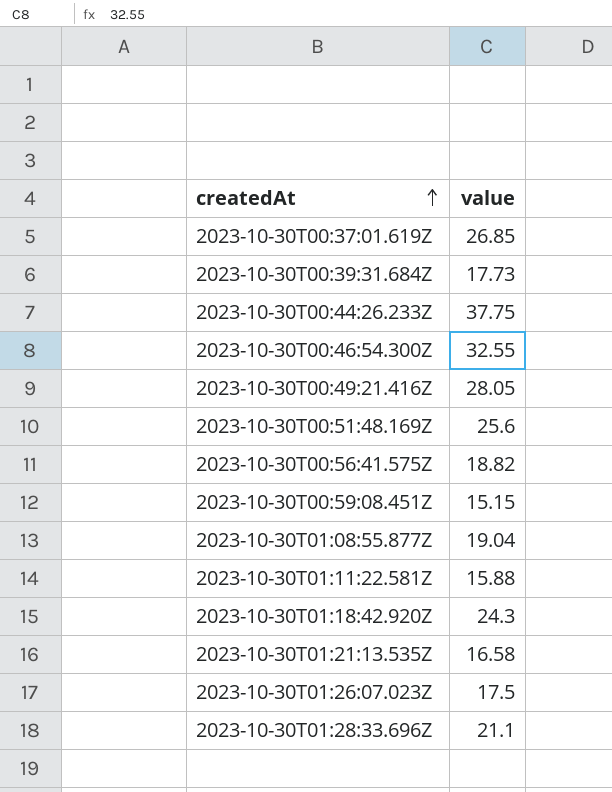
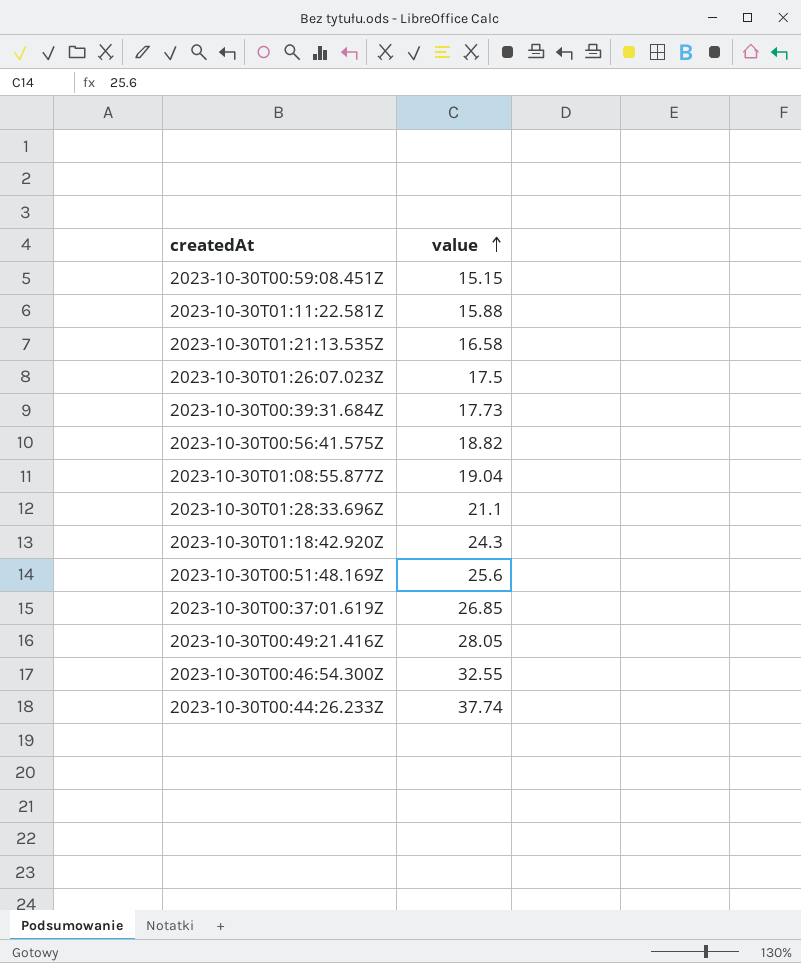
row order: createdAt ascending -> value ascending
2023-10-30T00:44:26.233Z | value: 37.75 -> 37.74

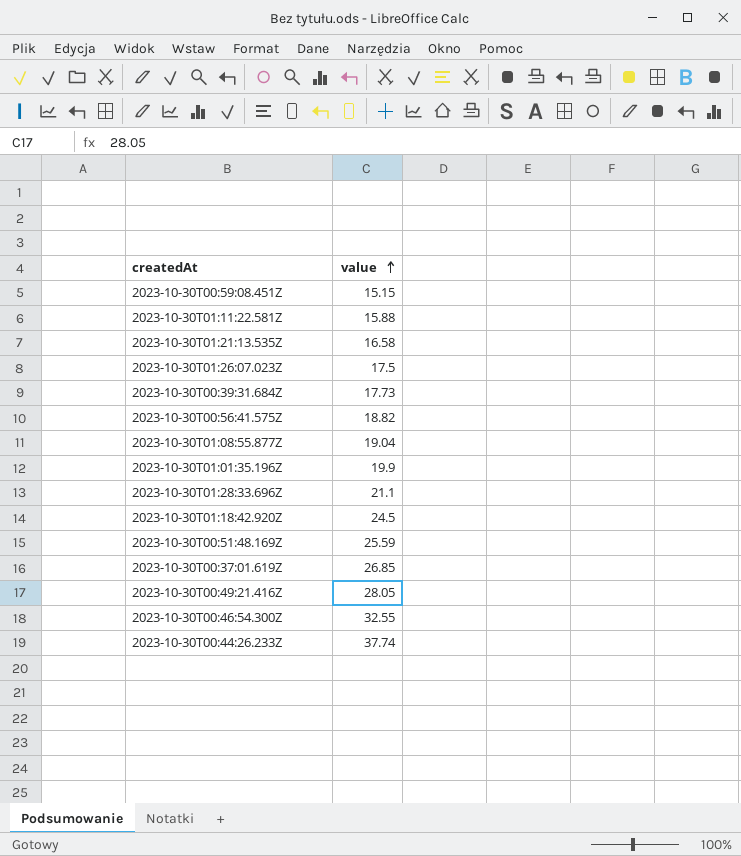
row 2023-10-30T01:01:35.196Z: none -> 19.9
2023-10-30T01:18:42.920Z | value: 24.3 -> 24.5
2023-10-30T00:51:48.169Z | value: 25.6 -> 25.59

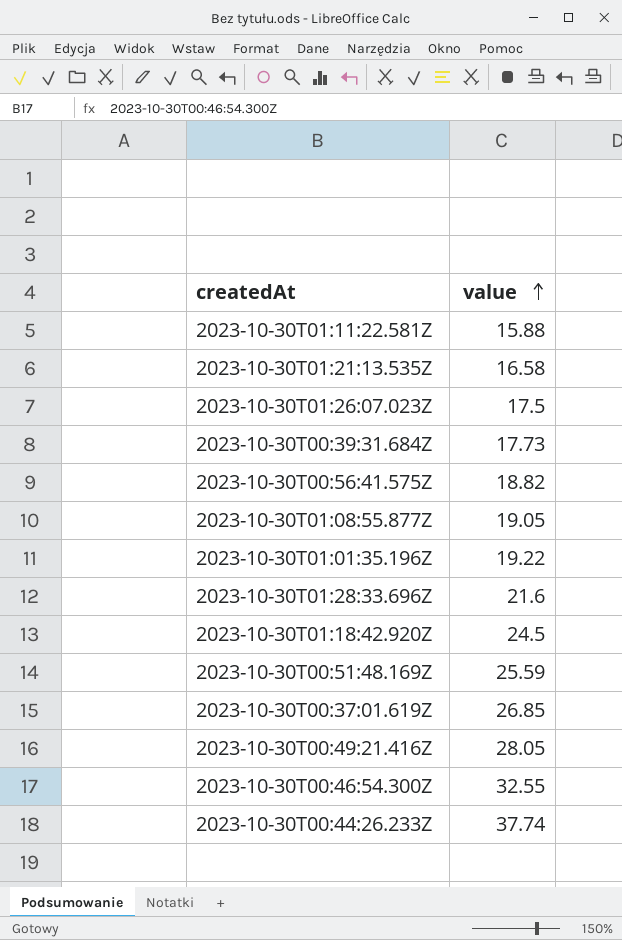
row 2023-10-30T00:59:08.451Z: 15.15 -> none
2023-10-30T01:08:55.877Z | value: 19.04 -> 19.05
2023-10-30T01:01:35.196Z | value: 19.9 -> 19.22
2023-10-30T01:28:33.696Z | value: 21.1 -> 21.6

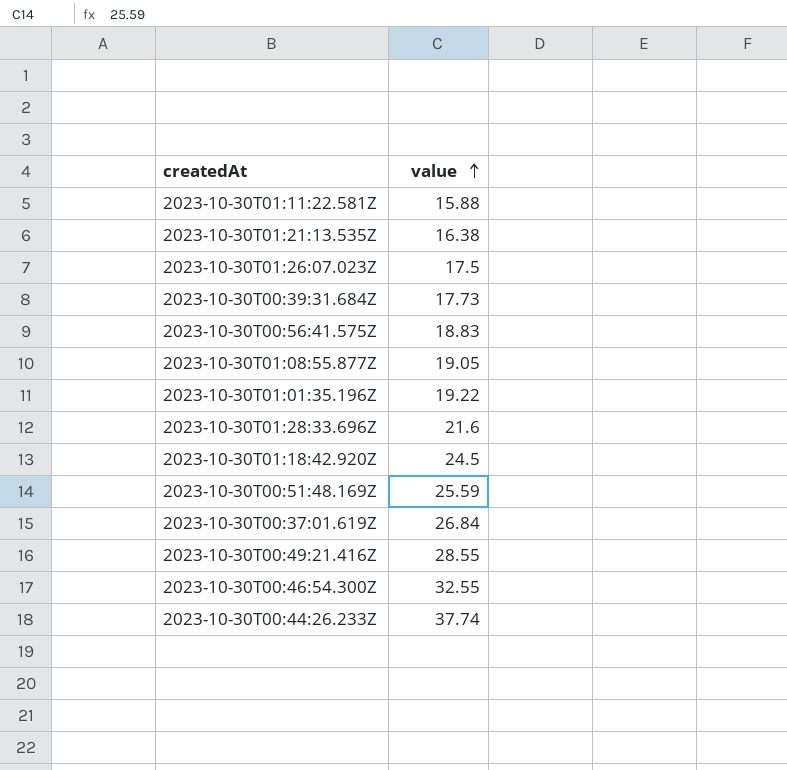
2023-10-30T01:21:13.535Z | value: 16.58 -> 16.38
2023-10-30T00:56:41.575Z | value: 18.82 -> 18.83
2023-10-30T00:37:01.619Z | value: 26.85 -> 26.84
2023-10-30T00:49:21.416Z | value: 28.05 -> 28.55

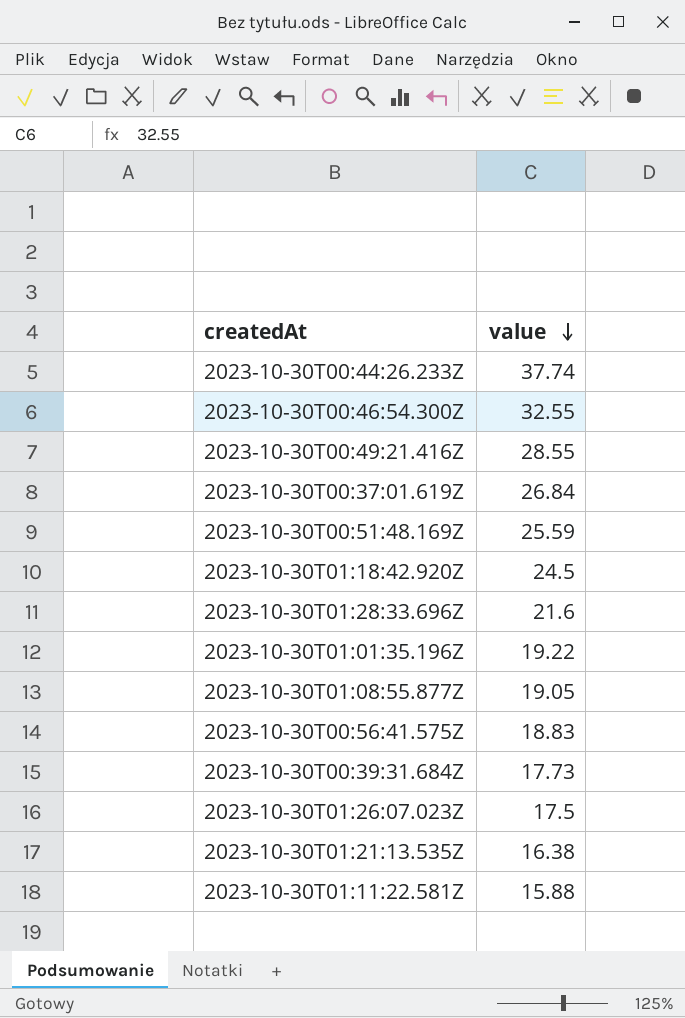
row order: value ascending -> value descending

